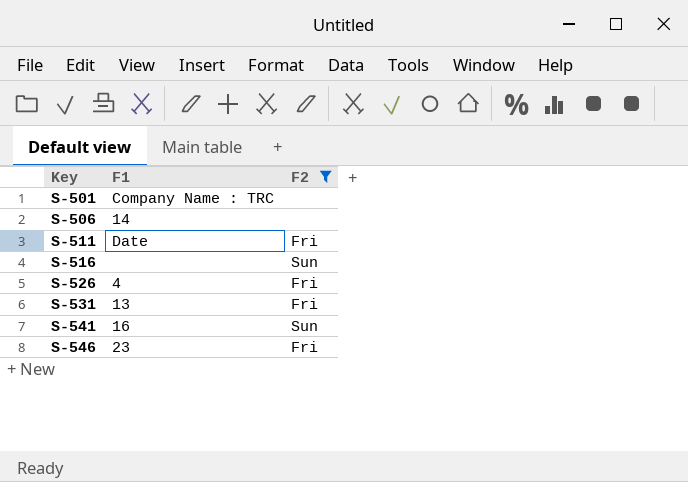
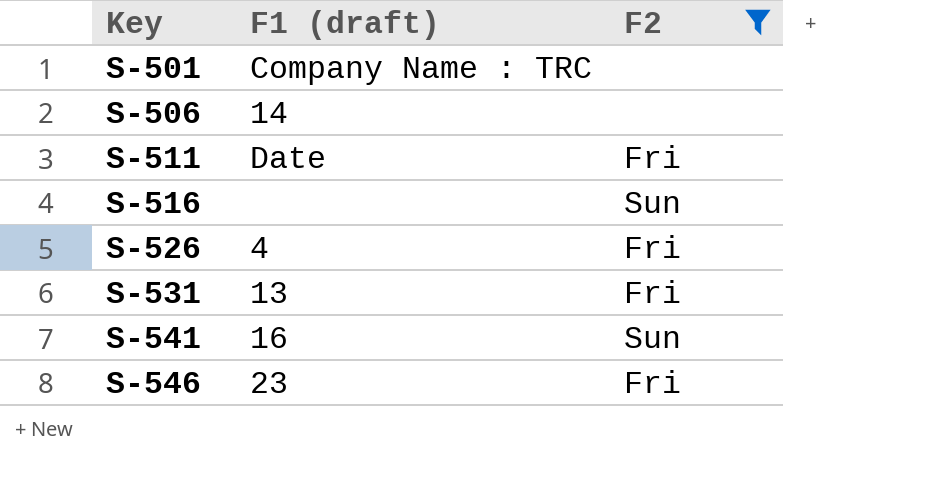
column name: F1 -> F1 (draft)

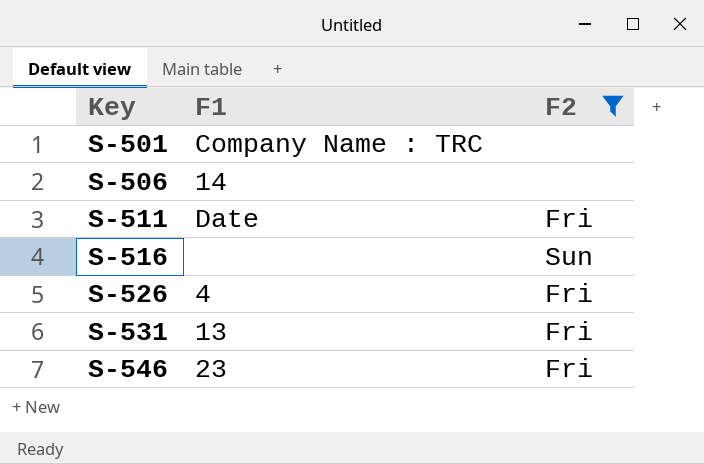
column name: F1 (draft) -> F1
row S-541: 16 | Sun -> none

